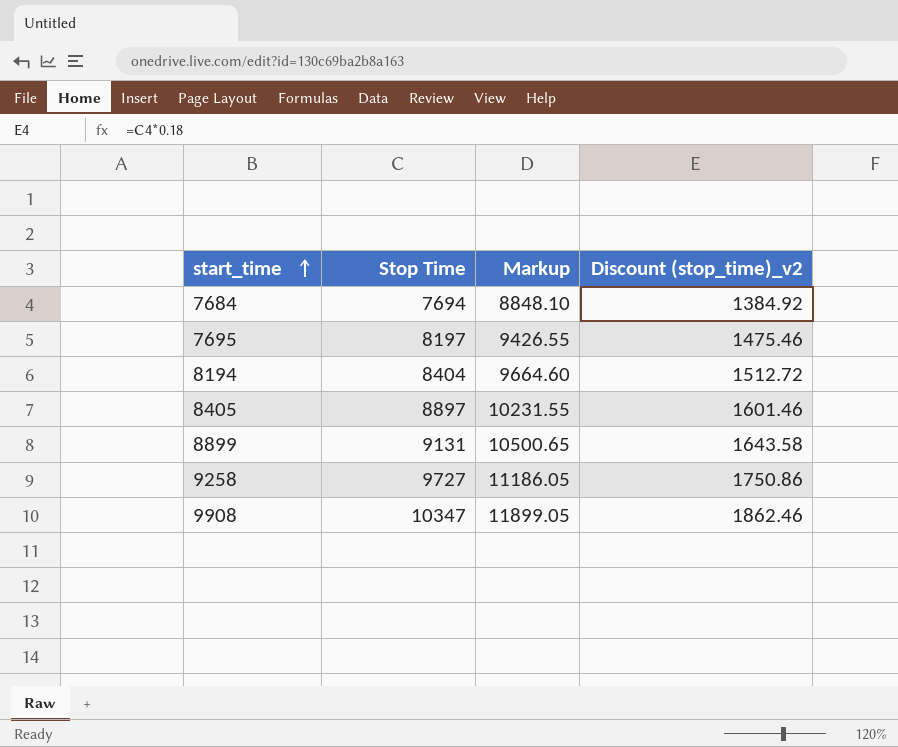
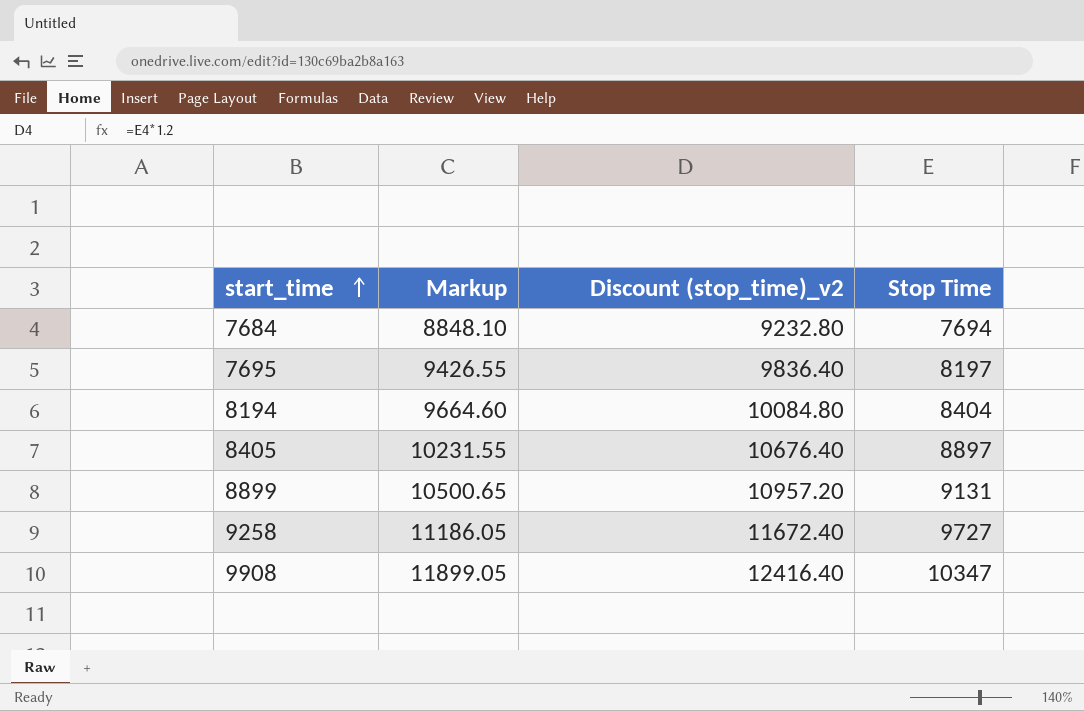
column Discount (stop_time)_v2 | formula: [Stop Time] * 0.18 -> [Stop Time] * 1.2
column Stop Time | position: 2 -> 4

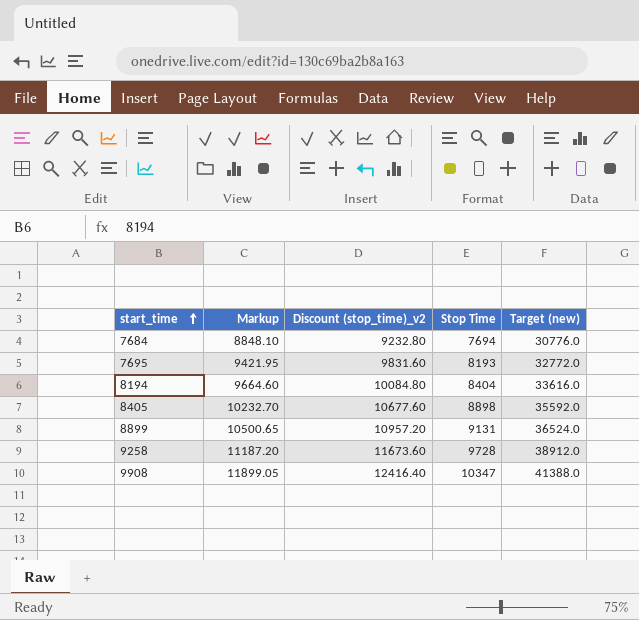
column Target (new) | formula: none -> [Stop Time] * 4
7695 | Markup: 9426.55 -> 9421.95
7695 | Discount (stop_time)_v2: 9836.40 -> 9831.60
7695 | Stop Time: 8197 -> 8193
8405 | Markup: 10231.55 -> 10232.70
8405 | Discount (stop_time)_v2: 10676.40 -> 10677.60
8405 | Stop Time: 8897 -> 8898
9258 | Markup: 11186.05 -> 11187.20
9258 | Discount (stop_time)_v2: 11672.40 -> 11673.60
9258 | Stop Time: 9727 -> 9728

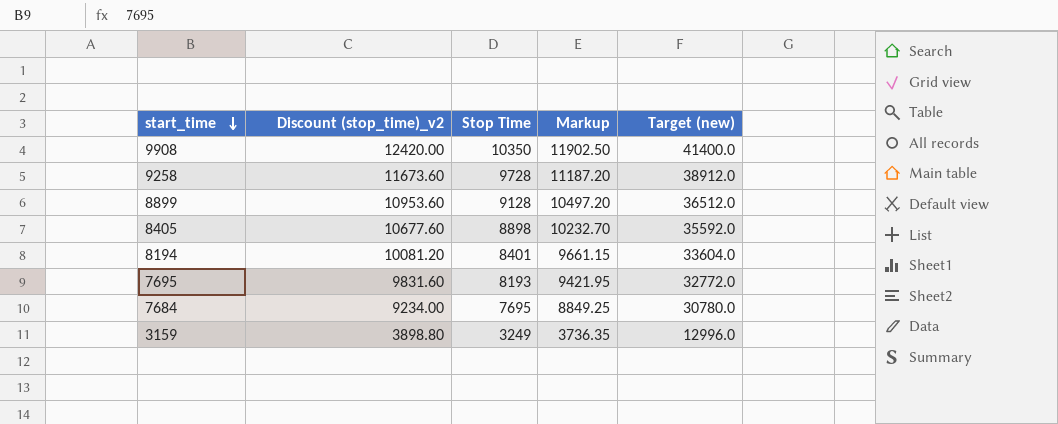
row order: start_time ascending -> start_time descending
column Markup | position: 2 -> 4
9908 | Discount (stop_time)_v2: 12416.40 -> 12420.00
9908 | Stop Time: 10347 -> 10350
9908 | Markup: 11899.05 -> 11902.50
9908 | Target (new): 41388.0 -> 41400.0
8899 | Discount (stop_time)_v2: 10957.20 -> 10953.60
8899 | Stop Time: 9131 -> 9128
8899 | Markup: 10500.65 -> 10497.20
8899 | Target (new): 36524.0 -> 36512.0
8194 | Discount (stop_time)_v2: 10084.80 -> 10081.20
8194 | Stop Time: 8404 -> 8401
8194 | Markup: 9664.60 -> 9661.15
8194 | Target (new): 33616.0 -> 33604.0
7684 | Discount (stop_time)_v2: 9232.80 -> 9234.00
7684 | Stop Time: 7694 -> 7695
7684 | Markup: 8848.10 -> 8849.25
7684 | Target (new): 30776.0 -> 30780.0
row 3159: none -> 3898.80 | 3249 | 3736.35 | 12996.0

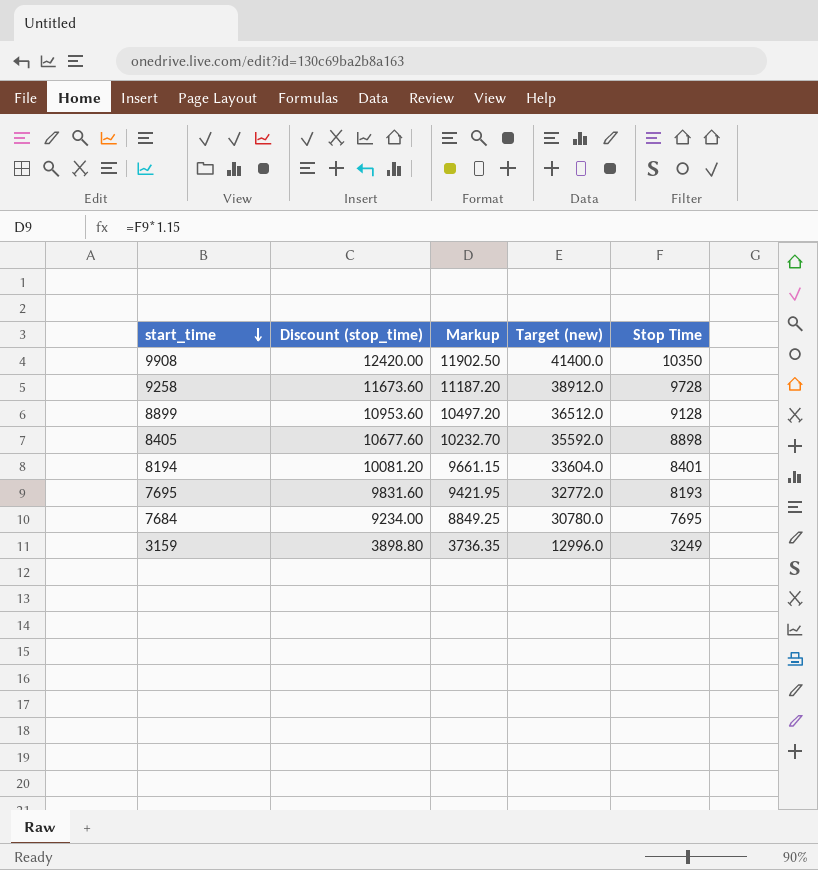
column name: Discount (stop_time)_v2 -> Discount (stop_time)
column Stop Time | position: 3 -> 5

